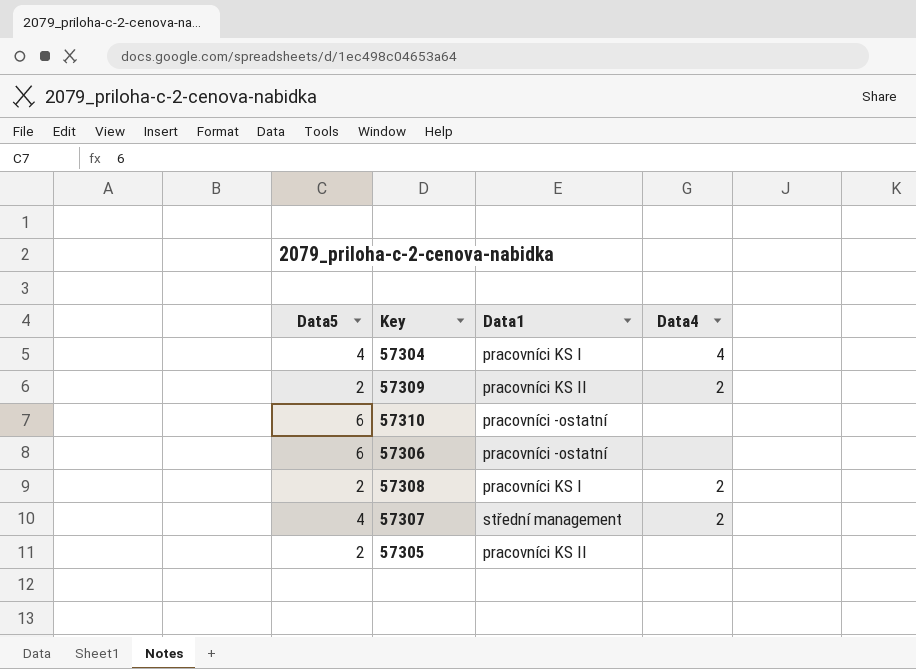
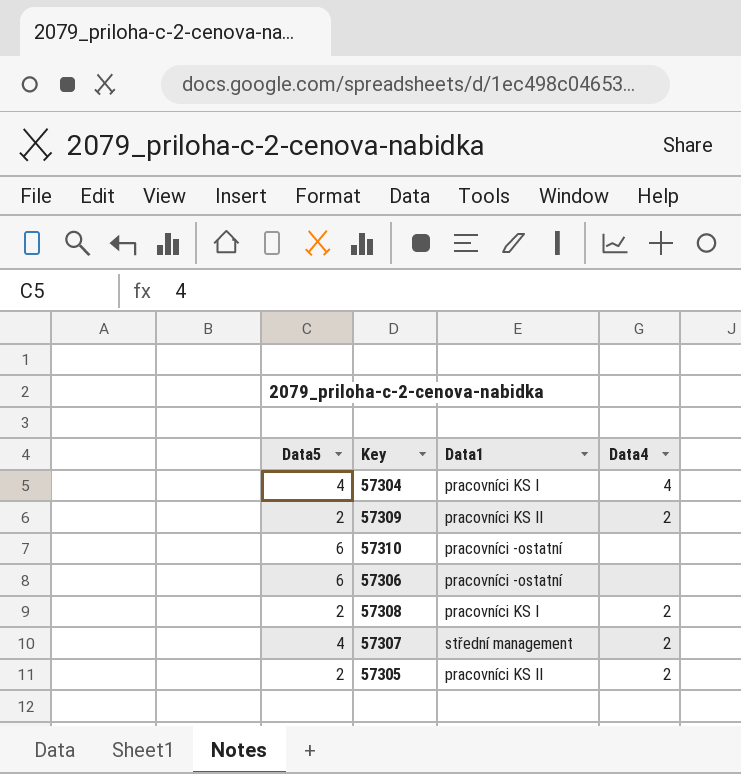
57305 | Data4: none -> 2

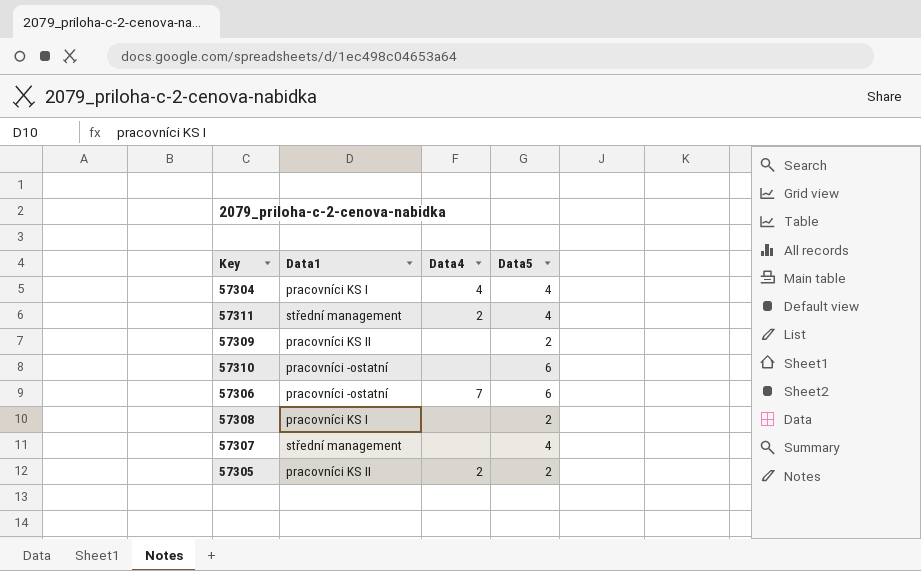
column Data5 | position: 1 -> 4
row 57311: none -> střední management | 2 | 4
57309 | Data4: 2 -> none
57306 | Data4: none -> 7
57308 | Data4: 2 -> none
57307 | Data4: 2 -> none

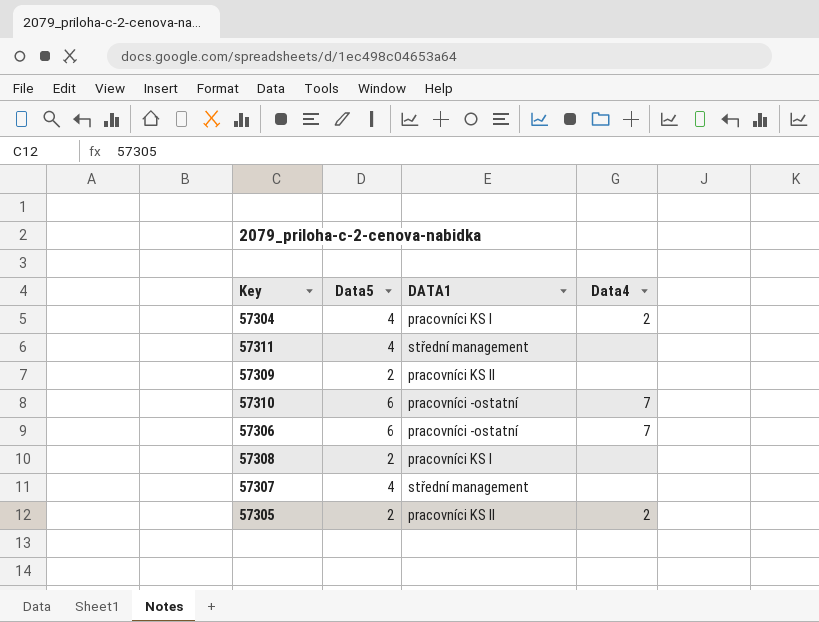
column Data5 | position: 4 -> 2
column name: Data1 -> DATA1
57304 | Data4: 4 -> 2
57311 | Data4: 2 -> none
57310 | Data4: none -> 7

